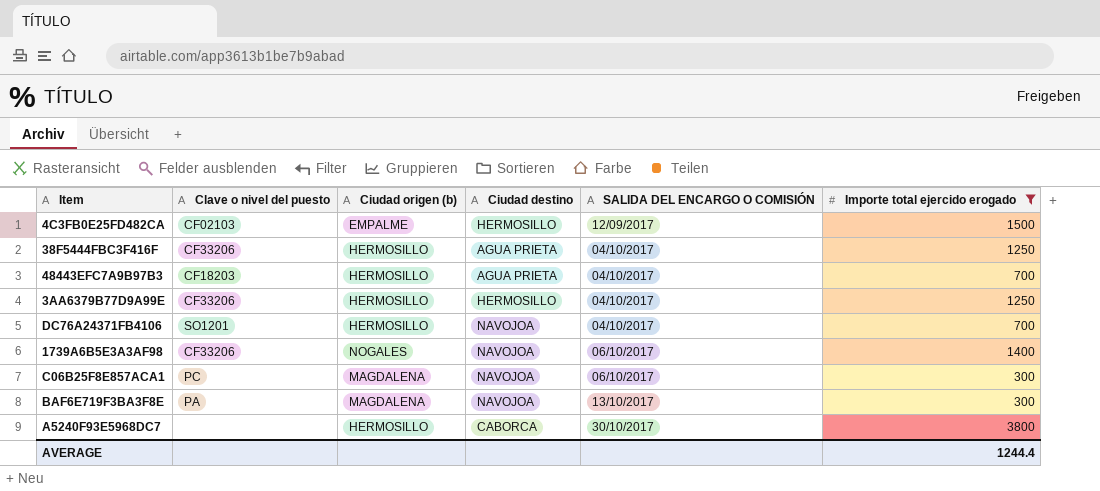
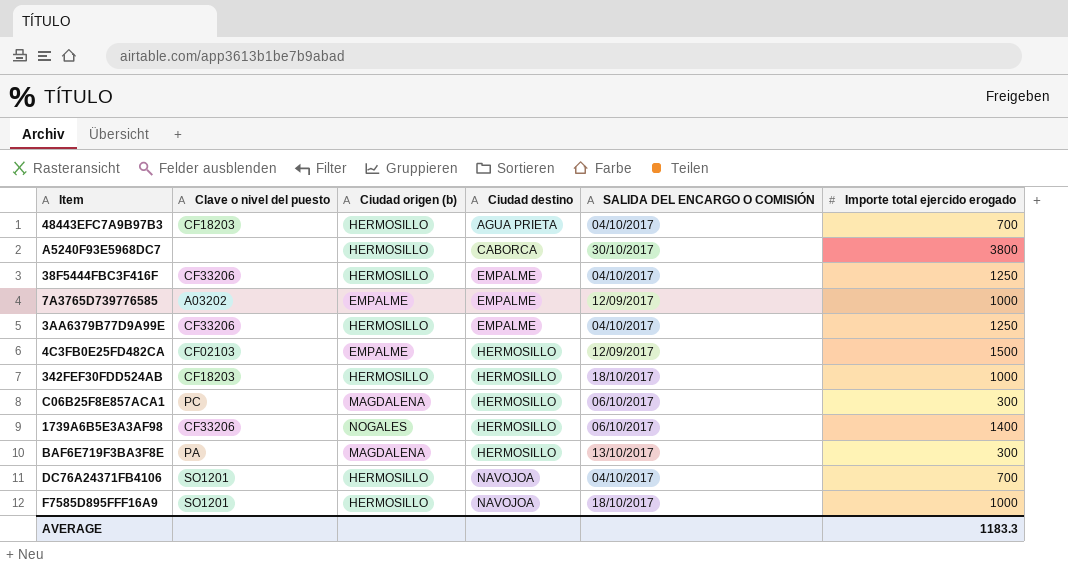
filter: Importe total ejercido erogado != 1000 -> none
row order: SALIDA DEL ENCARGO O COMISIÓN ascending -> Ciudad destino ascending
38F5444FBC3F416F | Ciudad destino: AGUA PRIETA -> EMPALME
3AA6379B77D9A99E | Ciudad destino: HERMOSILLO -> EMPALME
C06B25F8E857ACA1 | Ciudad destino: NAVOJOA -> HERMOSILLO
1739A6B5E3A3AF98 | Ciudad destino: NAVOJOA -> HERMOSILLO
BAF6E719F3BA3F8E | Ciudad destino: NAVOJOA -> HERMOSILLO
AVERAGE | Importe total ejercido erogado: 1244.4 -> 1183.3

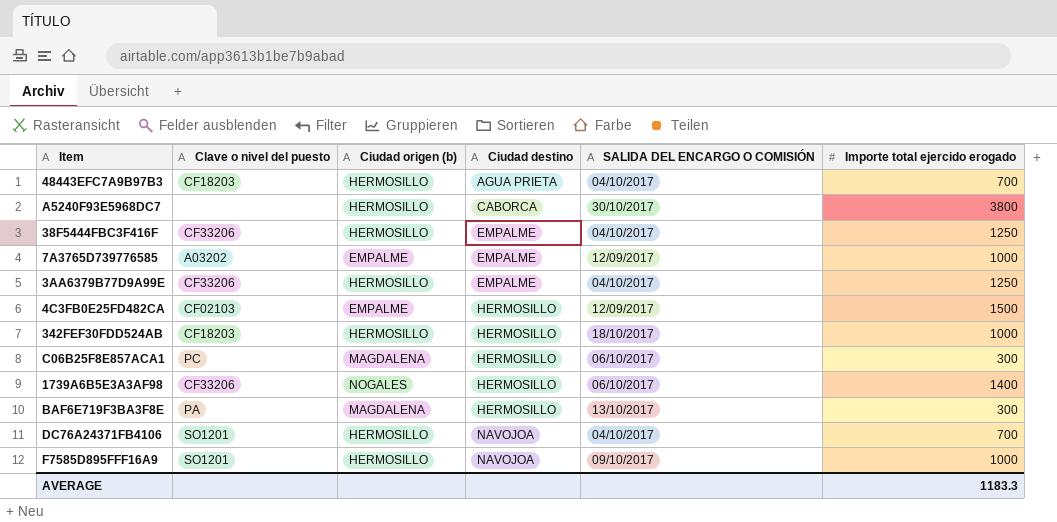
F7585D895FFF16A9 | SALIDA DEL ENCARGO O COMISIÓN: 18/10/2017 -> 09/10/2017

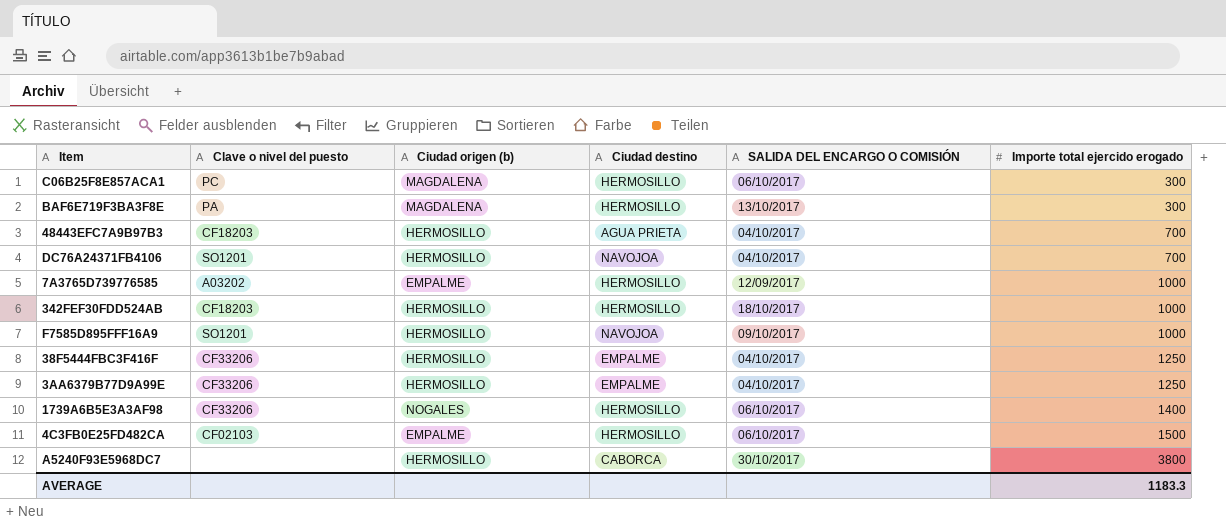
row order: Ciudad destino ascending -> Importe total ejercido erogado ascending
7A3765D739776585 | Ciudad destino: EMPALME -> HERMOSILLO
4C3FB0E25FD482CA | SALIDA DEL ENCARGO O COMISIÓN: 12/09/2017 -> 06/10/2017

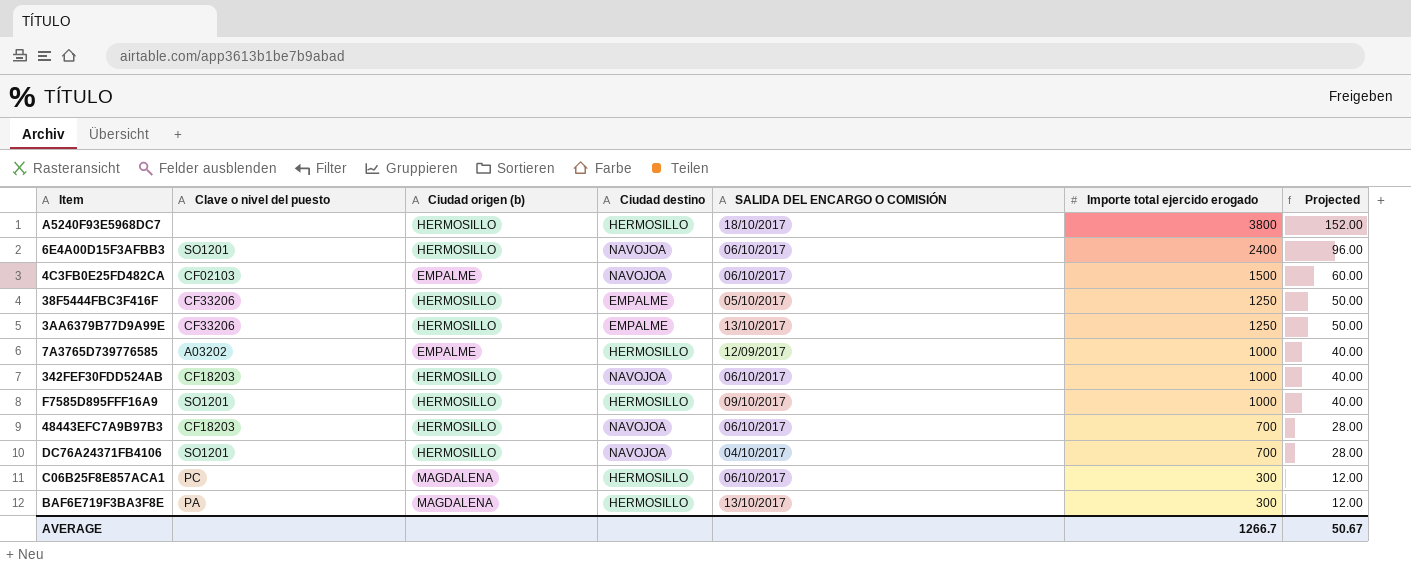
row order: Importe total ejercido erogado ascending -> Importe total ejercido erogado descending
column Projected | formula: none -> [Importe total ejercido erogado] * 0.04
row 1739A6B5E3A3AF98: CF33206 | NOGALES | HERMOSILLO | 06/10/2017 | 1400 -> none
A5240F93E5968DC7 | Ciudad destino: CABORCA -> HERMOSILLO
A5240F93E5968DC7 | SALIDA DEL ENCARGO O COMISIÓN: 30/10/2017 -> 18/10/2017
row 6E4A00D15F3AFBB3: none -> SO1201 | HERMOSILLO | NAVOJOA | 06/10/2017 | 2400 | 96.00
4C3FB0E25FD482CA | Ciudad destino: HERMOSILLO -> NAVOJOA
38F5444FBC3F416F | SALIDA DEL ENCARGO O COMISIÓN: 04/10/2017 -> 05/10/2017
3AA6379B77D9A99E | SALIDA DEL ENCARGO O COMISIÓN: 04/10/2017 -> 13/10/2017
342FEF30FDD524AB | Ciudad destino: HERMOSILLO -> NAVOJOA
342FEF30FDD524AB | SALIDA DEL ENCARGO O COMISIÓN: 18/10/2017 -> 06/10/2017
F7585D895FFF16A9 | Ciudad destino: NAVOJOA -> HERMOSILLO
48443EFC7A9B97B3 | Ciudad destino: AGUA PRIETA -> NAVOJOA
48443EFC7A9B97B3 | SALIDA DEL ENCARGO O COMISIÓN: 04/10/2017 -> 06/10/2017
AVERAGE | Importe total ejercido erogado: 1183.3 -> 1266.7

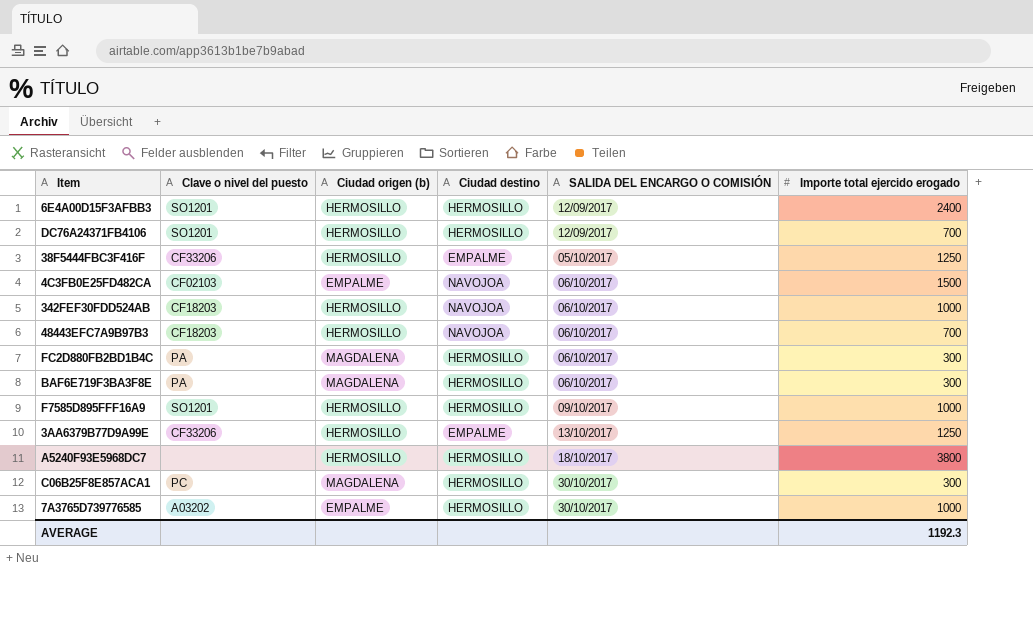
row order: Importe total ejercido erogado descending -> SALIDA DEL ENCARGO O COMISIÓN ascending
column Projected | formula: [Importe total ejercido erogado] * 0.04 -> none
6E4A00D15F3AFBB3 | Ciudad destino: NAVOJOA -> HERMOSILLO
6E4A00D15F3AFBB3 | SALIDA DEL ENCARGO O COMISIÓN: 06/10/2017 -> 12/09/2017
DC76A24371FB4106 | Ciudad destino: NAVOJOA -> HERMOSILLO
DC76A24371FB4106 | SALIDA DEL ENCARGO O COMISIÓN: 04/10/2017 -> 12/09/2017
row FC2D880FB2BD1B4C: none -> PA | MAGDALENA | HERMOSILLO | 06/10/2017 | 300
BAF6E719F3BA3F8E | SALIDA DEL ENCARGO O COMISIÓN: 13/10/2017 -> 06/10/2017
C06B25F8E857ACA1 | SALIDA DEL ENCARGO O COMISIÓN: 06/10/2017 -> 30/10/2017
7A3765D739776585 | SALIDA DEL ENCARGO O COMISIÓN: 12/09/2017 -> 30/10/2017
AVERAGE | Importe total ejercido erogado: 1266.7 -> 1192.3

